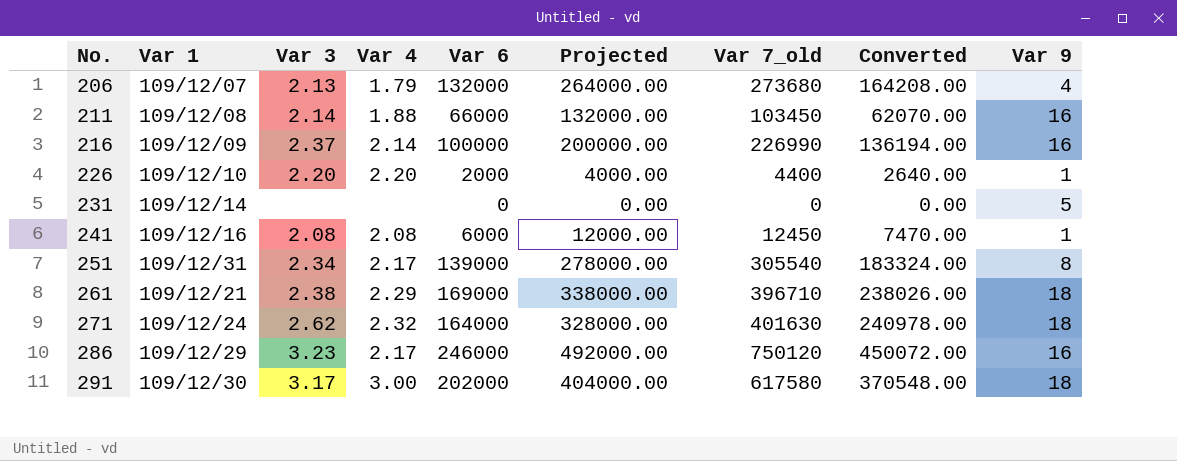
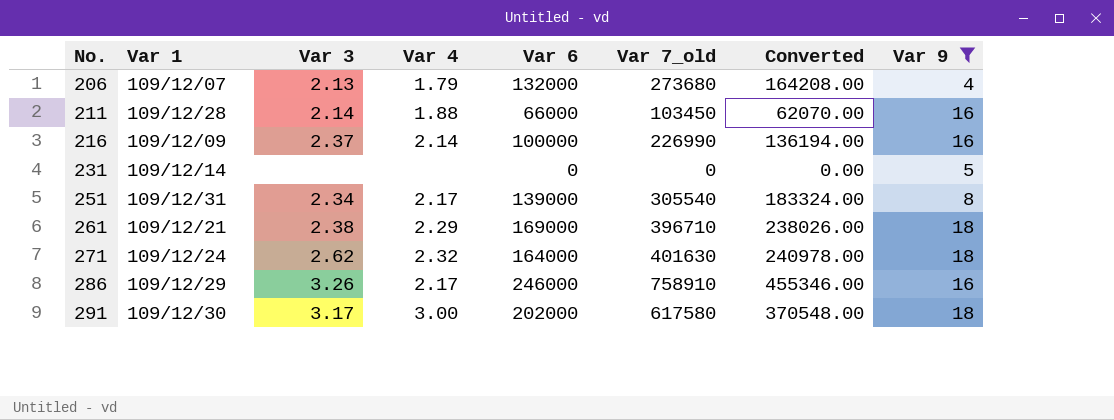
filter: none -> Var 9 != 1
column Projected | formula: [Var 6] * 2 -> none
211 | Var 1: 109/12/08 -> 109/12/28
286 | Var 3: 3.23 -> 3.26
286 | Var 7_old: 750120 -> 758910
286 | Converted: 450072.00 -> 455346.00

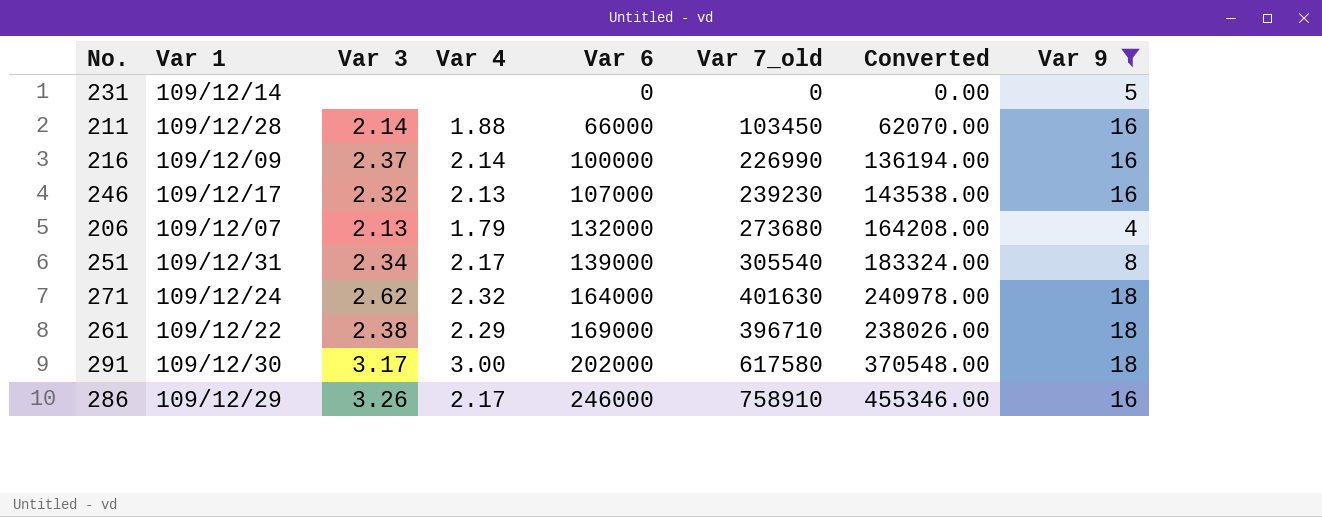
row order: No. ascending -> Var 6 ascending
row 246: none -> 109/12/17 | 2.32 | 2.13 | 107000 | 239230 | 143538.00 | 16
261 | Var 1: 109/12/21 -> 109/12/22

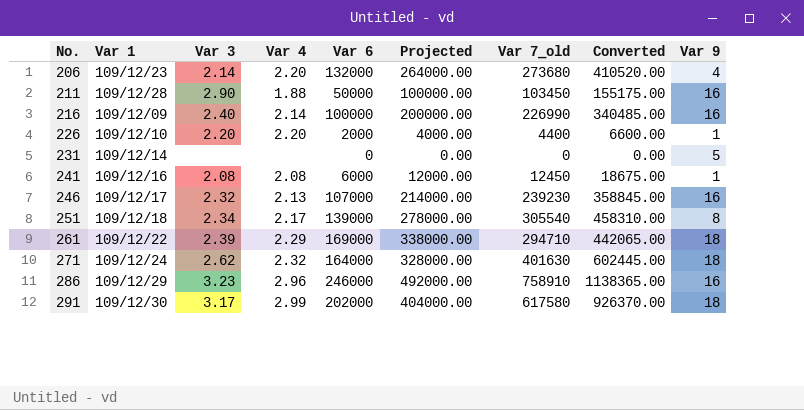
filter: Var 9 != 1 -> none
row order: Var 6 ascending -> No. ascending
column Projected | formula: none -> [Var 6] * 2
column Converted | formula: [Var 7_old] * 0.6 -> [Var 7_old] * 1.5
206 | Var 1: 109/12/07 -> 109/12/23
206 | Var 3: 2.13 -> 2.14
206 | Var 4: 1.79 -> 2.20
211 | Var 3: 2.14 -> 2.90
211 | Var 6: 66000 -> 50000
216 | Var 3: 2.37 -> 2.40
251 | Var 1: 109/12/31 -> 109/12/18
261 | Var 3: 2.38 -> 2.39
261 | Var 7_old: 396710 -> 294710
286 | Var 3: 3.26 -> 3.23
286 | Var 4: 2.17 -> 2.96
291 | Var 4: 3.00 -> 2.99

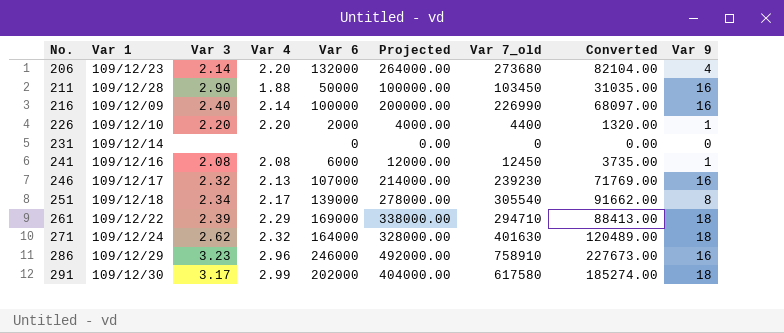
column Converted | formula: [Var 7_old] * 1.5 -> [Var 7_old] * 0.3
231 | Var 9: 5 -> 0

